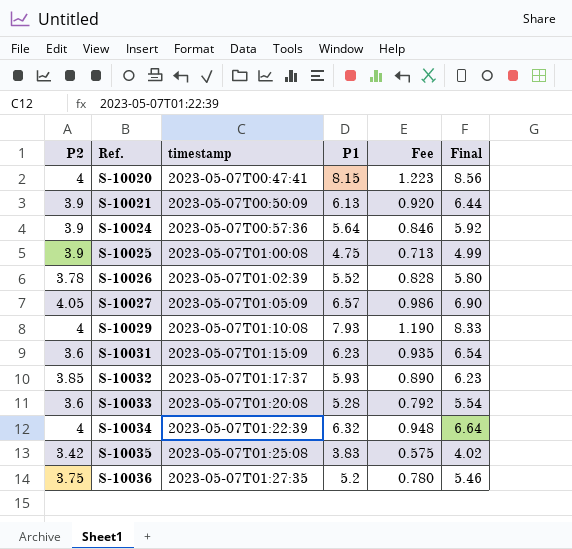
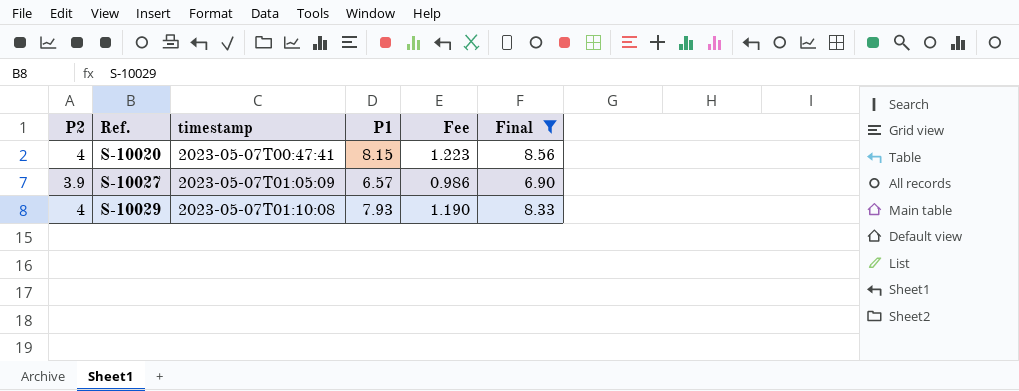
filter: none -> Final >= 6.90
S-10027 | P2: 4.05 -> 3.9

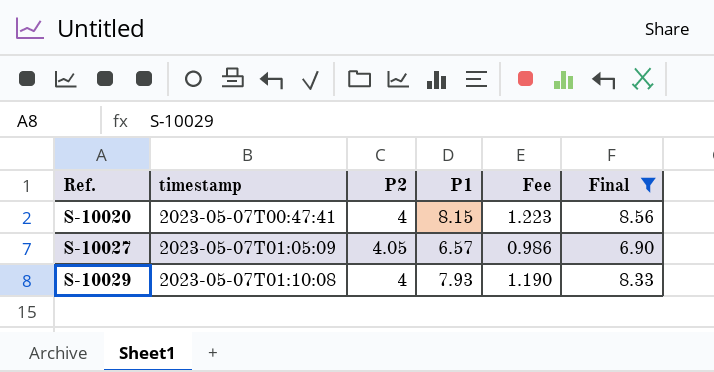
column P2 | position: 1 -> 3
S-10027 | P2: 3.9 -> 4.05

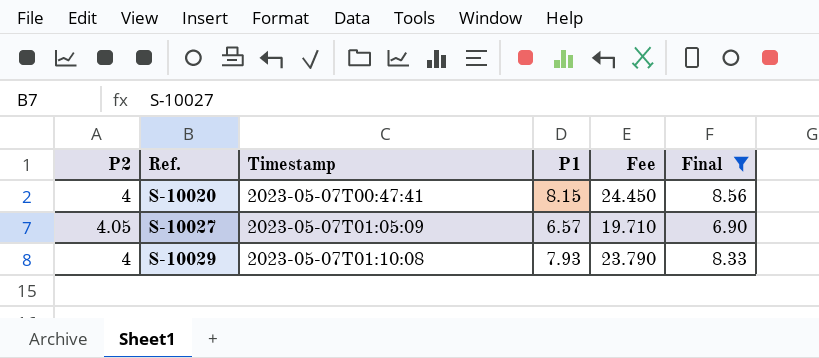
column P2 | position: 3 -> 1
column name: timestamp -> Timestamp
column Fee | formula: [P1] * 0.15 -> [P1] * 3

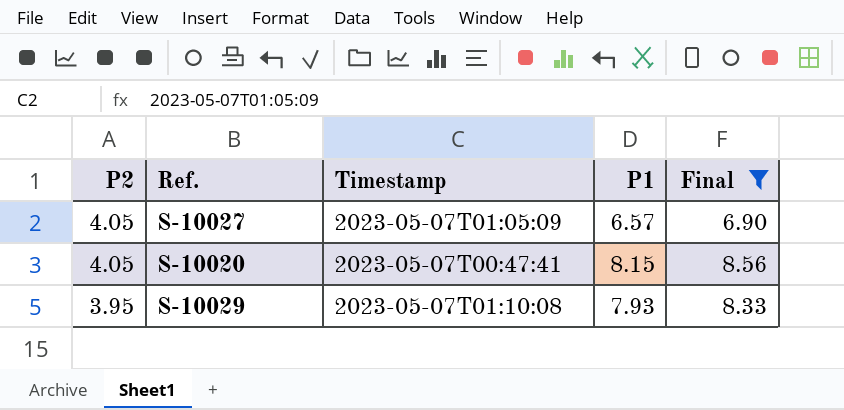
row order: Ref. ascending -> P2 descending
column Fee | formula: [P1] * 3 -> none
S-10020 | P2: 4 -> 4.05
S-10029 | P2: 4 -> 3.95

